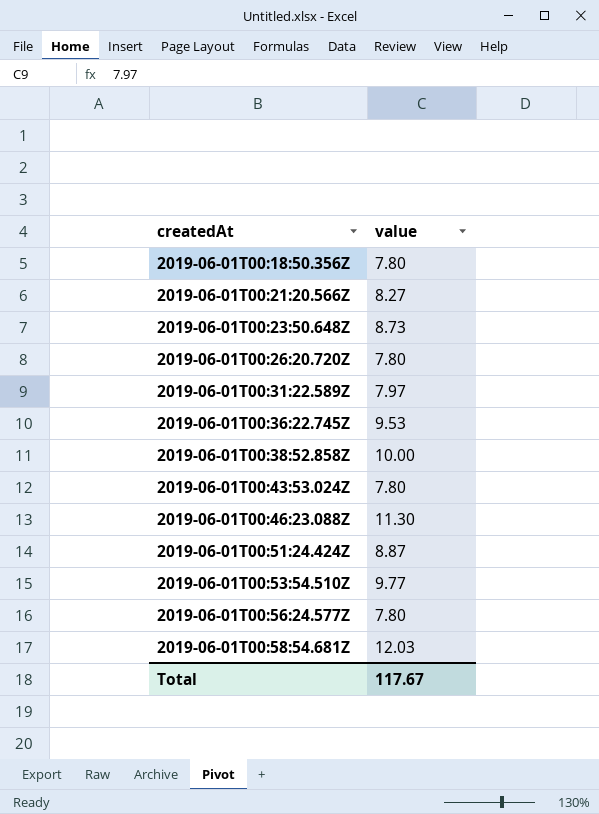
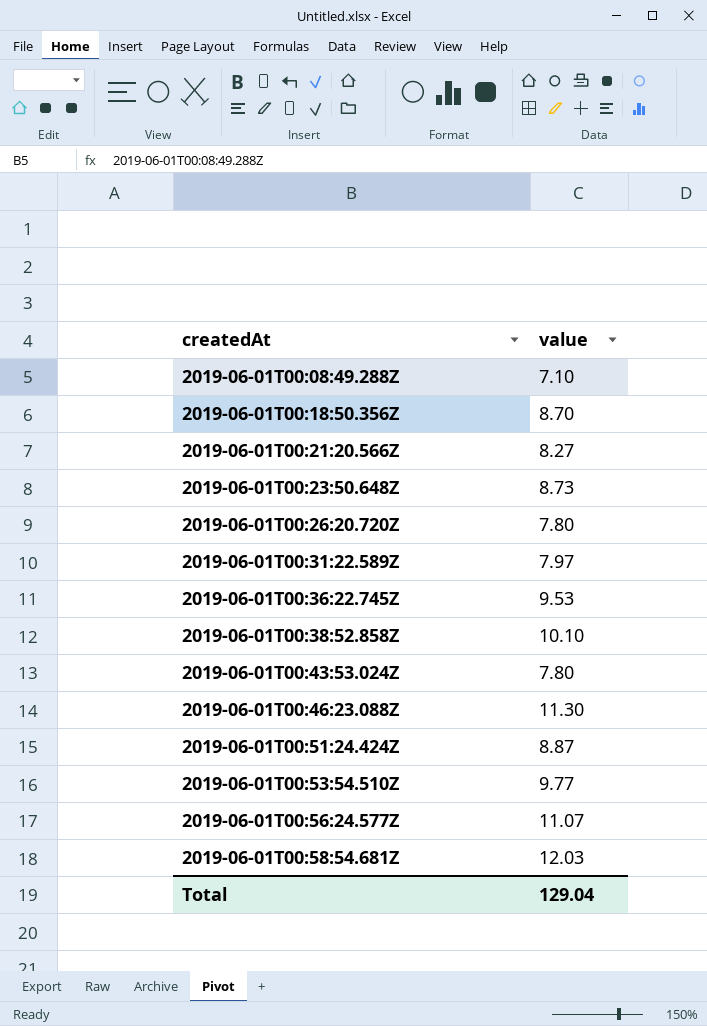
row 2019-06-01T00:08:49.288Z: none -> 7.10
2019-06-01T00:18:50.356Z | value: 7.80 -> 8.70
2019-06-01T00:38:52.858Z | value: 10.00 -> 10.10
2019-06-01T00:56:24.577Z | value: 7.80 -> 11.07
Total | value: 117.67 -> 129.04

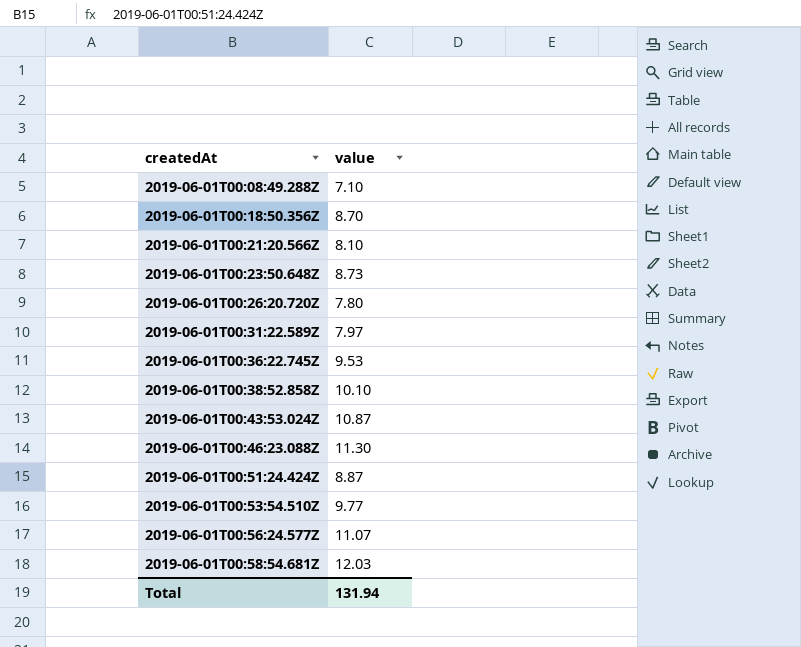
2019-06-01T00:21:20.566Z | value: 8.27 -> 8.10
2019-06-01T00:43:53.024Z | value: 7.80 -> 10.87
Total | value: 129.04 -> 131.94

